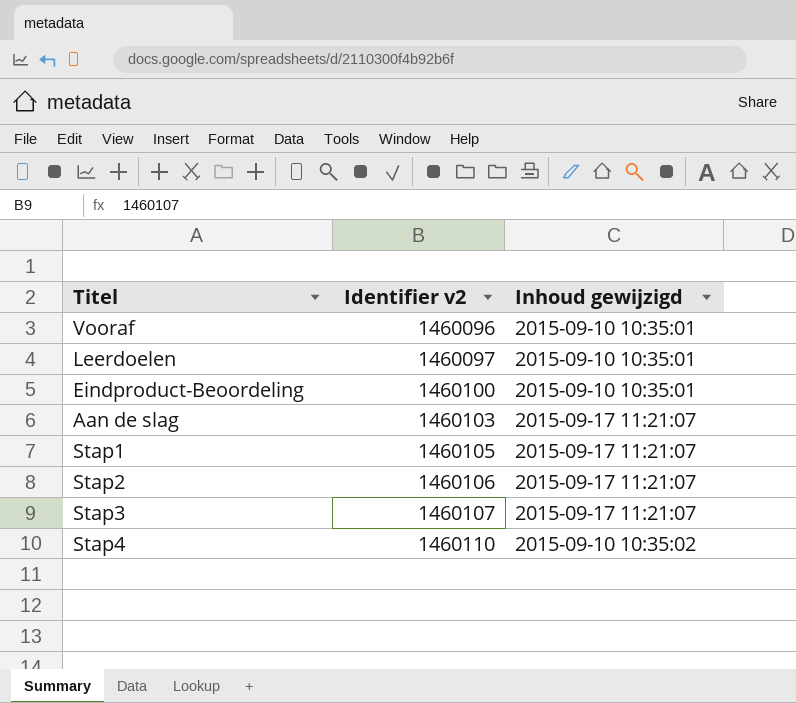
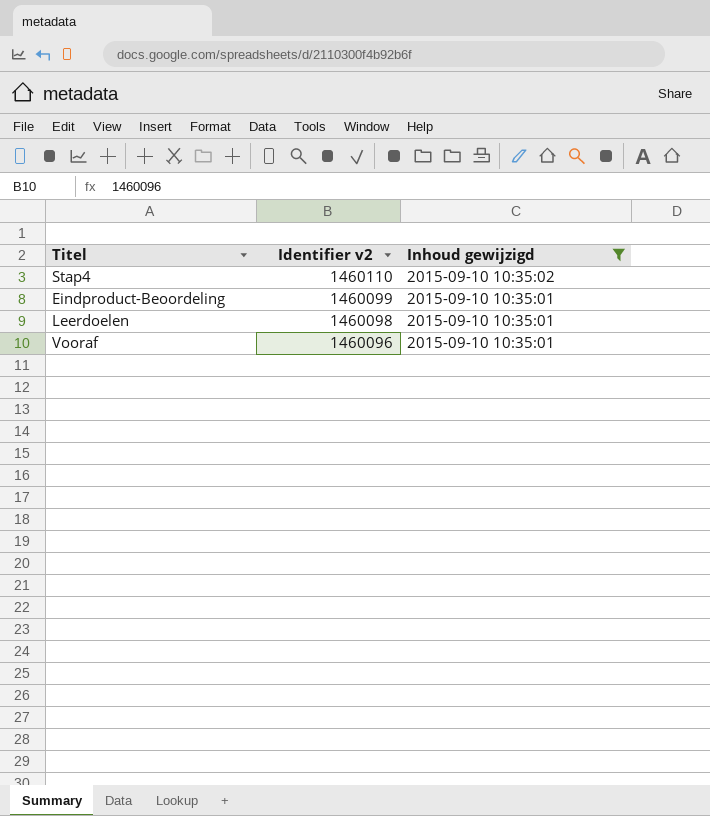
filter: none -> Inhoud gewijzigd != 2015-09-17 11:21:07
row order: Identifier v2 ascending -> Identifier v2 descending
Eindproduct-Beoordeling | Identifier v2: 1460100 -> 1460099
Leerdoelen | Identifier v2: 1460097 -> 1460098

